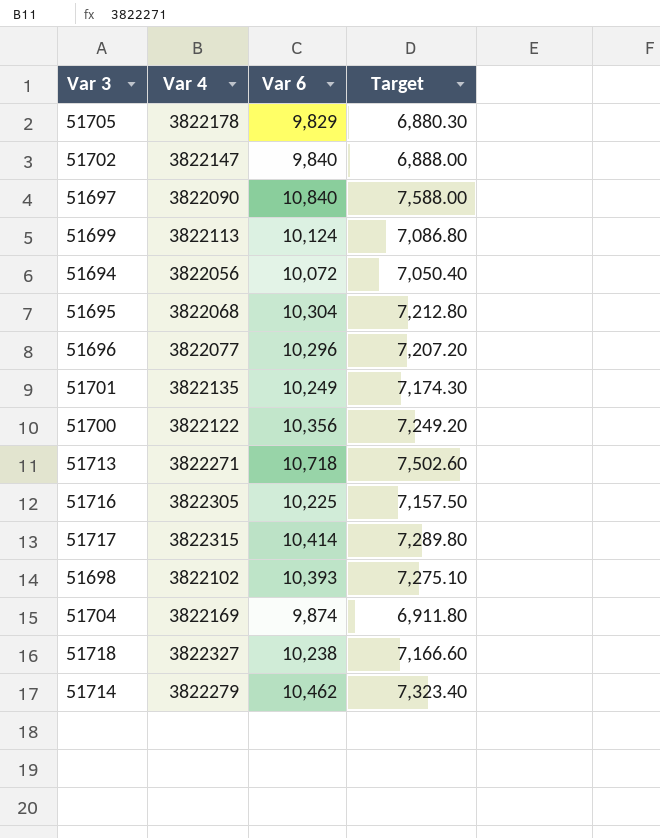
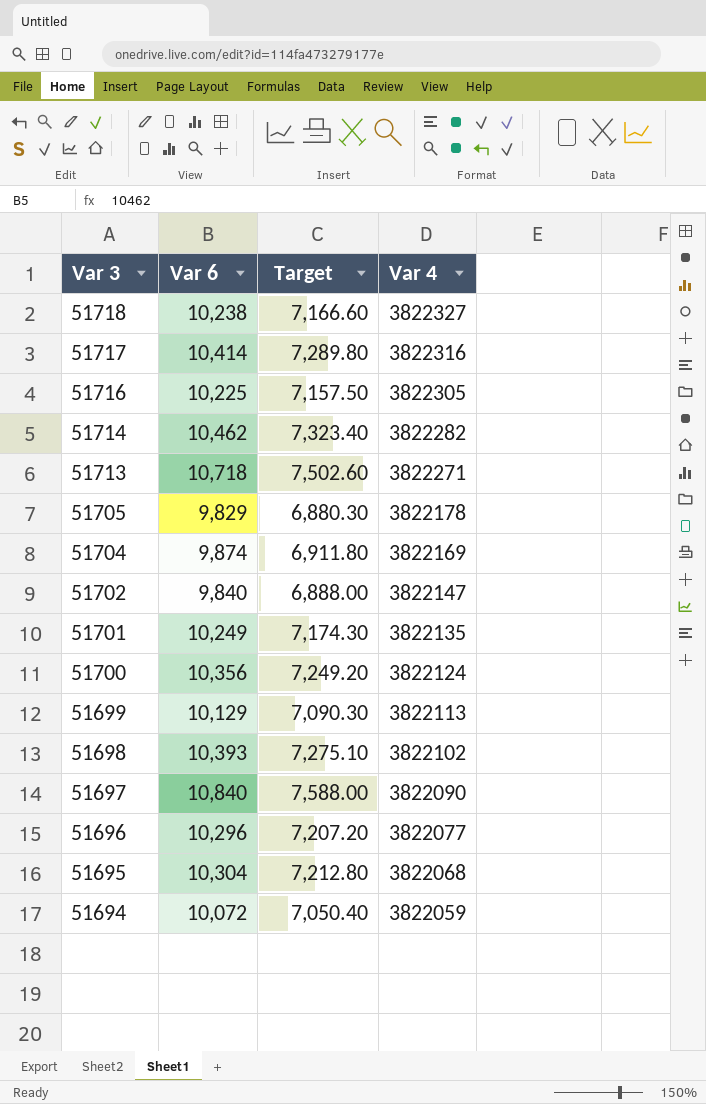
row order: none -> Var 3 descending
column Var 4 | position: 2 -> 4
51717 | Var 4: 3822315 -> 3822316
51714 | Var 4: 3822279 -> 3822282
51700 | Var 4: 3822122 -> 3822124
51699 | Var 6: 10,124 -> 10,129
51699 | Target: 7,086.80 -> 7,090.30
51694 | Var 4: 3822056 -> 3822059

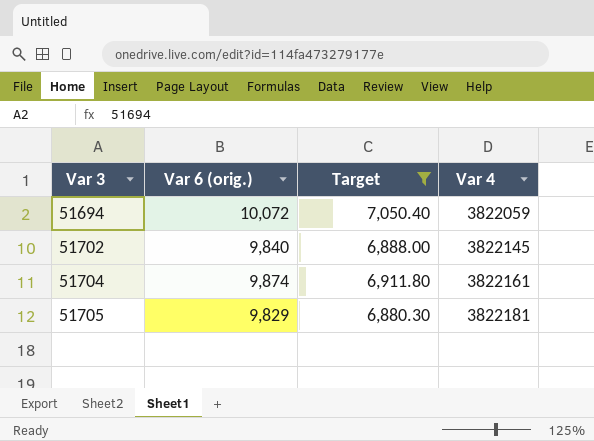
filter: none -> Target <= 7,050.40
row order: Var 3 descending -> Var 3 ascending
column name: Var 6 -> Var 6 (orig.)
51702 | Var 4: 3822147 -> 3822145
51704 | Var 4: 3822169 -> 3822161
51705 | Var 4: 3822178 -> 3822181

